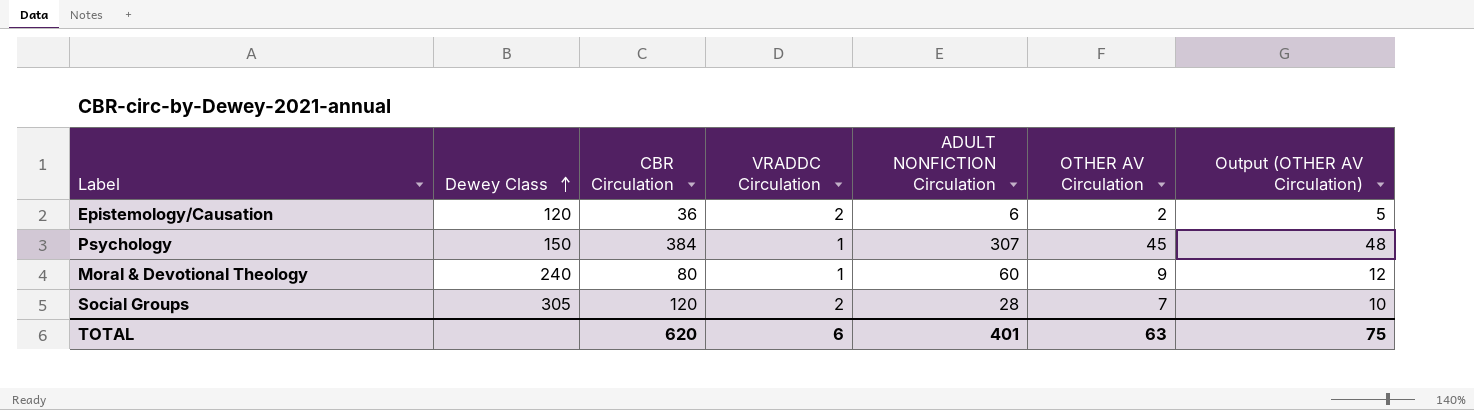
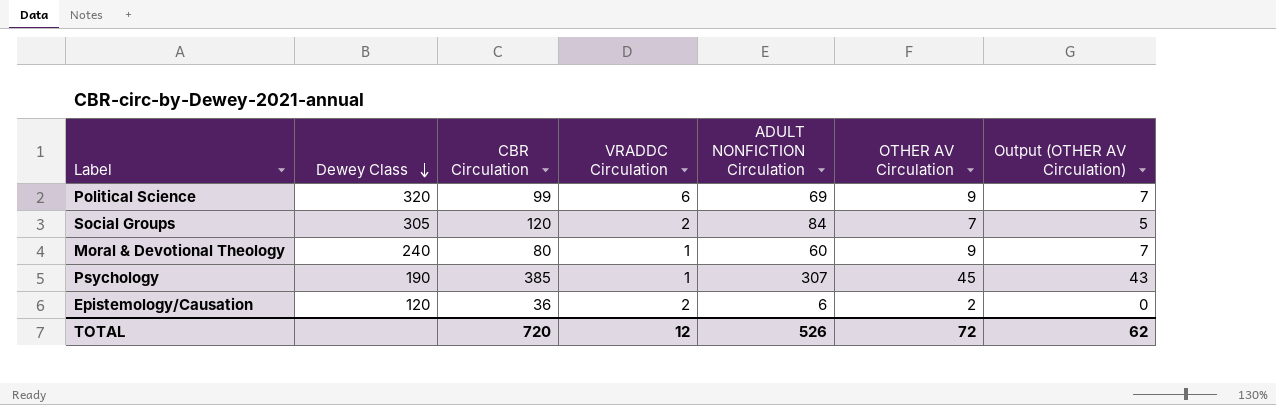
row order: Dewey Class ascending -> Dewey Class descending
column Output (OTHER AV Circulation) | formula: [OTHER AV Circulation] + 3 -> [OTHER AV Circulation] - 2
row Political Science: none -> 320 | 99 | 6 | 69 | 9 | 7
Social Groups | ADULT NONFICTION Circulation: 28 -> 84
Psychology | Dewey Class: 150 -> 190
Psychology | CBR Circulation: 384 -> 385
TOTAL | CBR Circulation: 620 -> 720
TOTAL | VRADDC Circulation: 6 -> 12
TOTAL | ADULT NONFICTION Circulation: 401 -> 526
TOTAL | OTHER AV Circulation: 63 -> 72
TOTAL | Output (OTHER AV Circulation): 75 -> 62

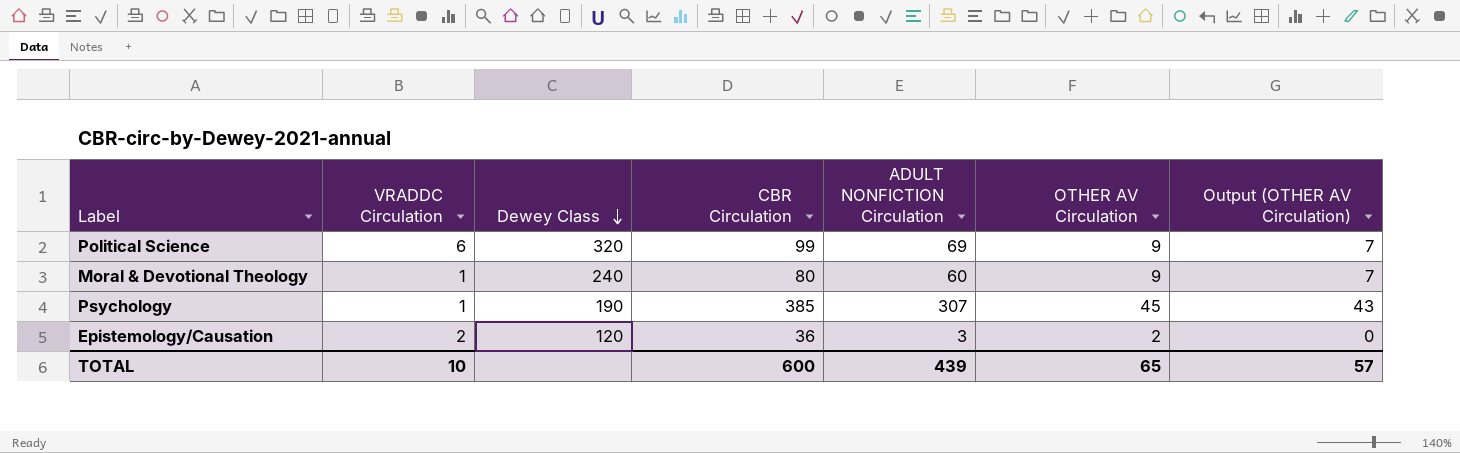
column VRADDC Circulation | position: 4 -> 2
row Social Groups: 305 | 120 | 2 | 84 | 7 | 5 -> none
Epistemology/Causation | ADULT NONFICTION Circulation: 6 -> 3
TOTAL | VRADDC Circulation: 12 -> 10
TOTAL | CBR Circulation: 720 -> 600
TOTAL | ADULT NONFICTION Circulation: 526 -> 439
TOTAL | OTHER AV Circulation: 72 -> 65
TOTAL | Output (OTHER AV Circulation): 62 -> 57

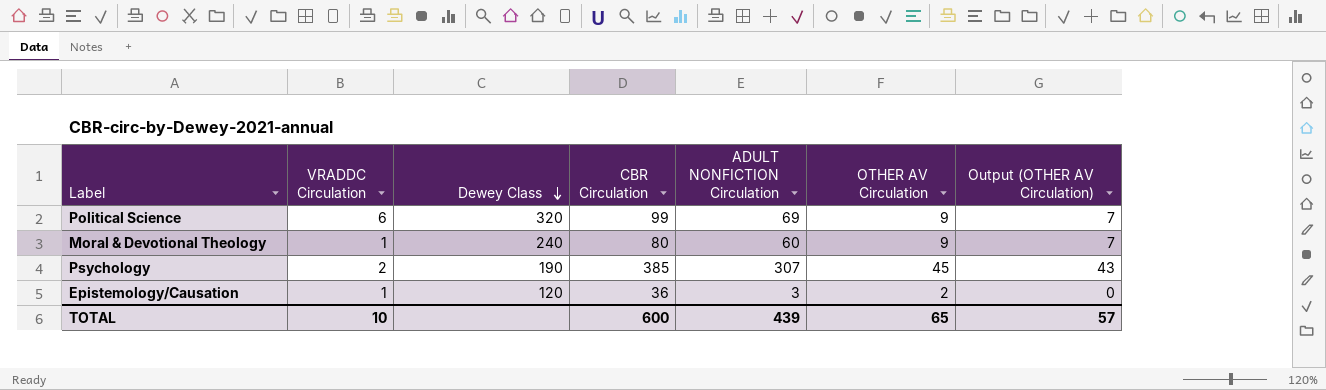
Psychology | VRADDC Circulation: 1 -> 2
Epistemology/Causation | VRADDC Circulation: 2 -> 1

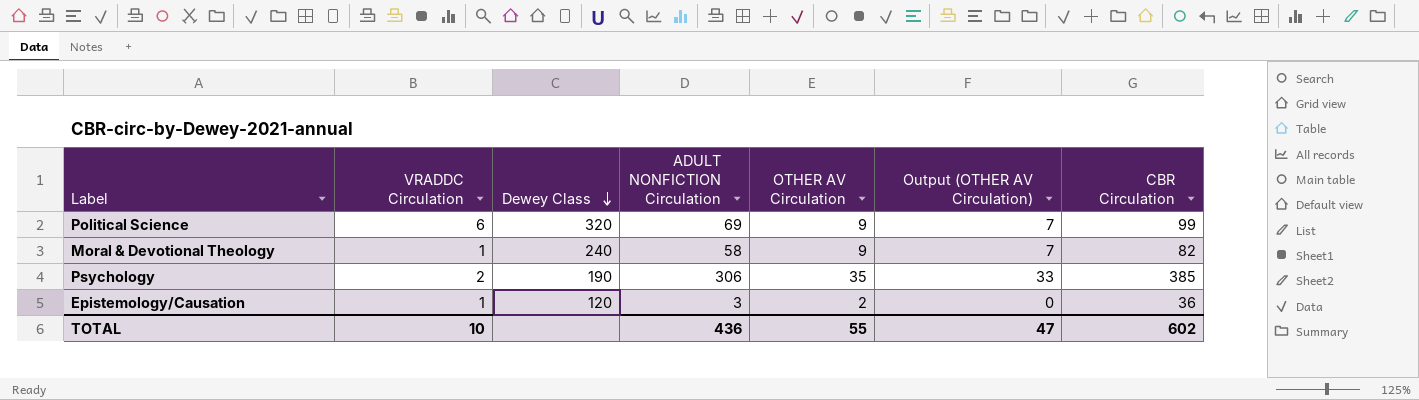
column CBR Circulation | position: 4 -> 7
Moral & Devotional Theology | ADULT NONFICTION Circulation: 60 -> 58
Moral & Devotional Theology | CBR Circulation: 80 -> 82
Psychology | ADULT NONFICTION Circulation: 307 -> 306
Psychology | OTHER AV Circulation: 45 -> 35
Psychology | Output (OTHER AV Circulation): 43 -> 33
TOTAL | ADULT NONFICTION Circulation: 439 -> 436
TOTAL | OTHER AV Circulation: 65 -> 55
TOTAL | Output (OTHER AV Circulation): 57 -> 47
TOTAL | CBR Circulation: 600 -> 602

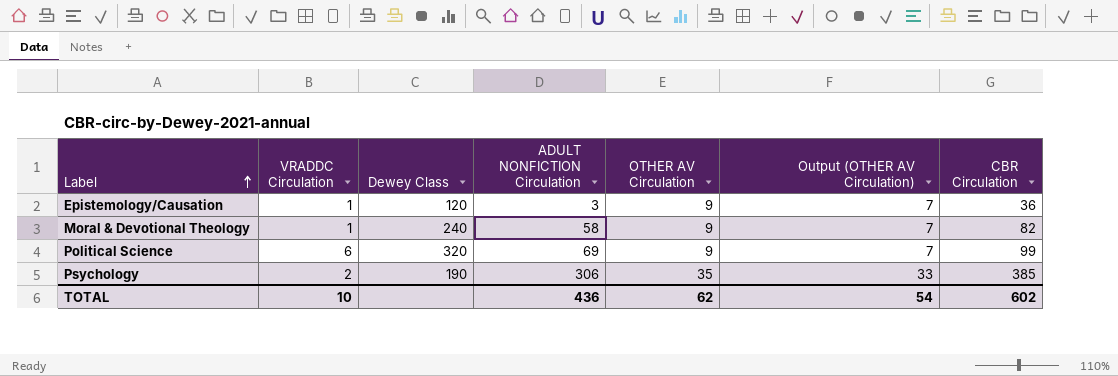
row order: Dewey Class descending -> Label ascending
Epistemology/Causation | OTHER AV Circulation: 2 -> 9
Epistemology/Causation | Output (OTHER AV Circulation): 0 -> 7
TOTAL | OTHER AV Circulation: 55 -> 62
TOTAL | Output (OTHER AV Circulation): 47 -> 54

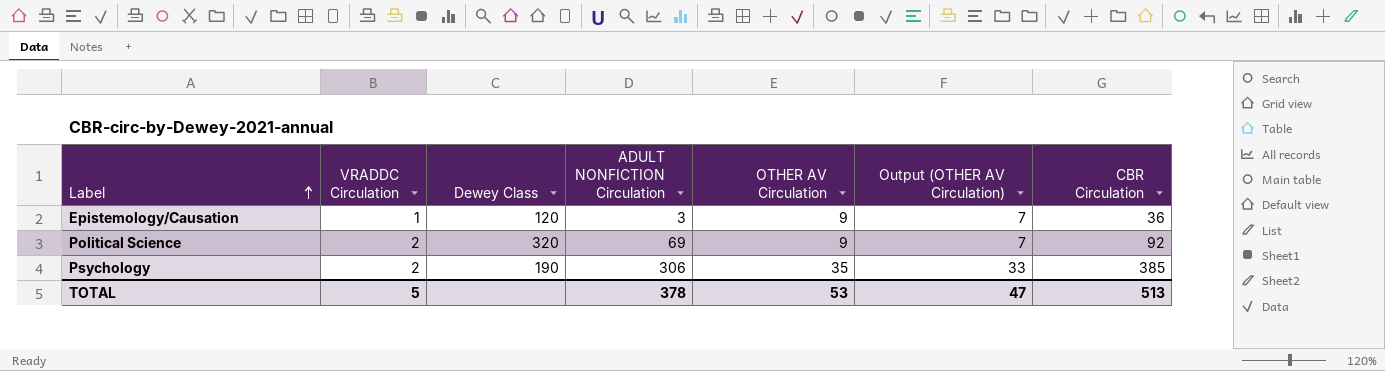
row Moral & Devotional Theology: 1 | 240 | 58 | 9 | 7 | 82 -> none
Political Science | VRADDC Circulation: 6 -> 2
Political Science | CBR Circulation: 99 -> 92
TOTAL | VRADDC Circulation: 10 -> 5
TOTAL | ADULT NONFICTION Circulation: 436 -> 378
TOTAL | OTHER AV Circulation: 62 -> 53
TOTAL | Output (OTHER AV Circulation): 54 -> 47
TOTAL | CBR Circulation: 602 -> 513

